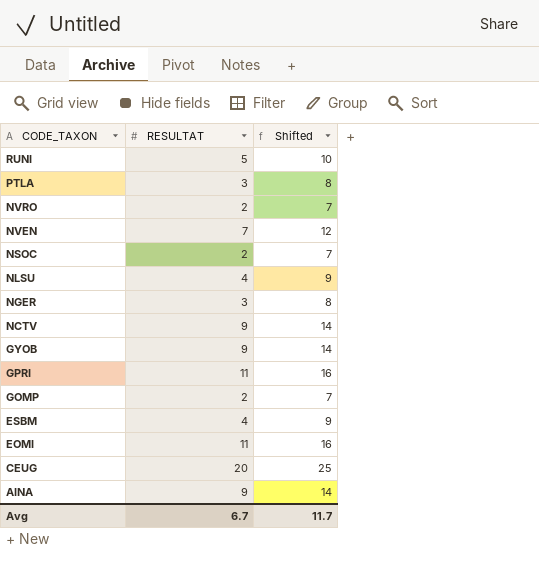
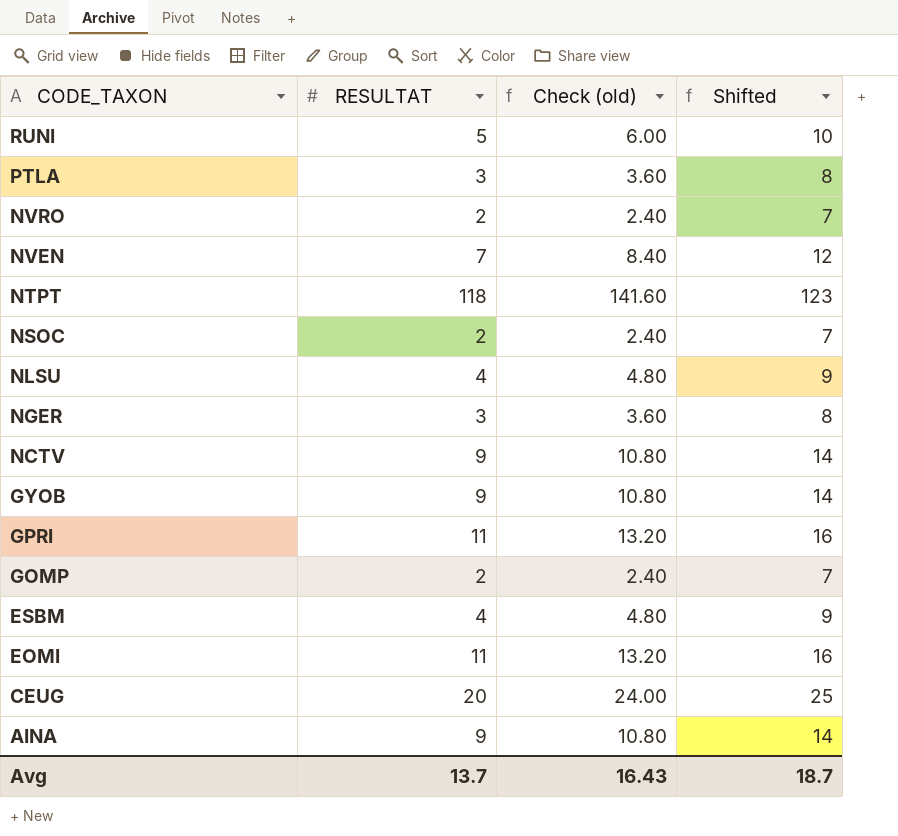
column Check (old) | formula: none -> [RESULTAT] * 1.2
row NTPT: none -> 118 | 141.60 | 123
Avg | RESULTAT: 6.7 -> 13.7
Avg | Shifted: 11.7 -> 18.7

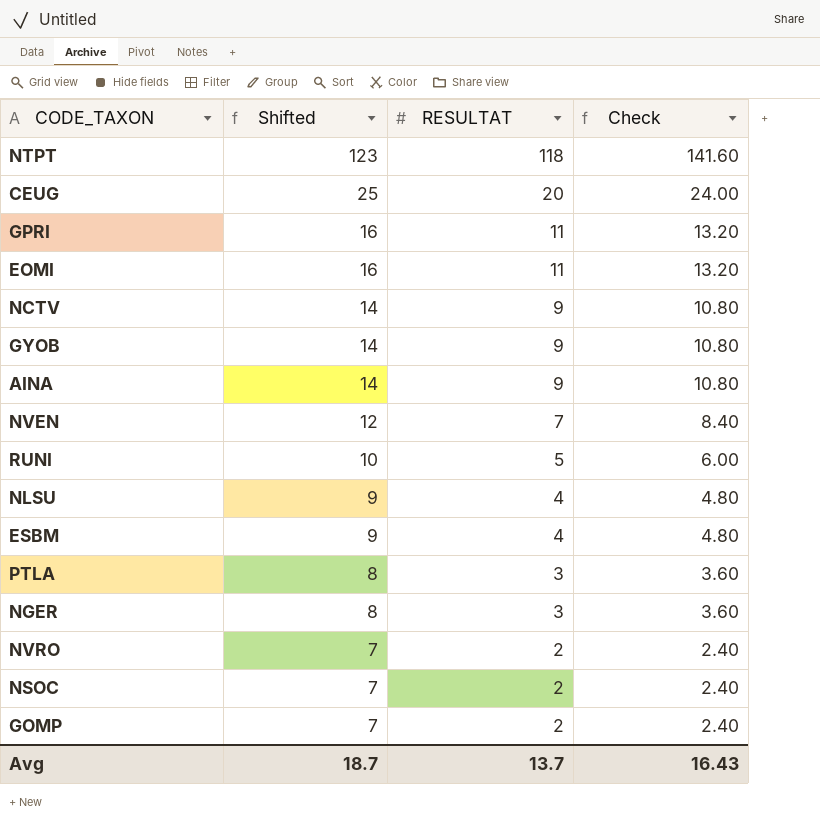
row order: CODE_TAXON descending -> Shifted descending
column Shifted | position: 4 -> 2
column name: Check (old) -> Check

